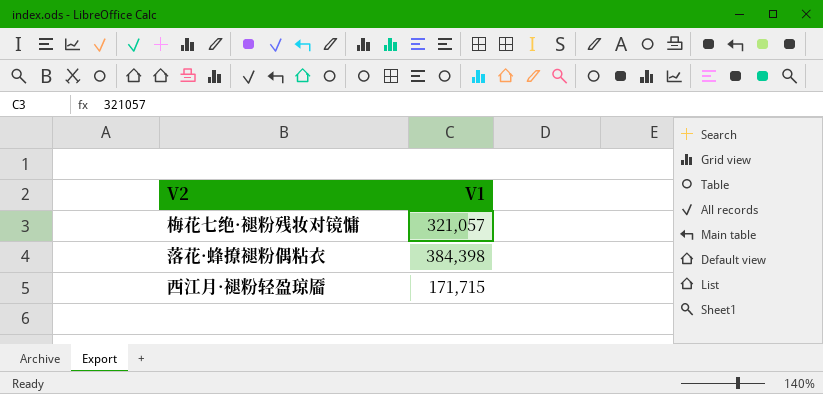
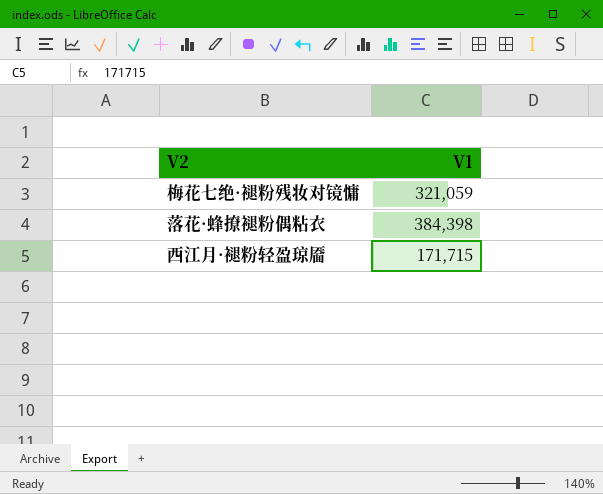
梅花七绝·褪粉残妆对镜慵 | V1: 321,057 -> 321,059

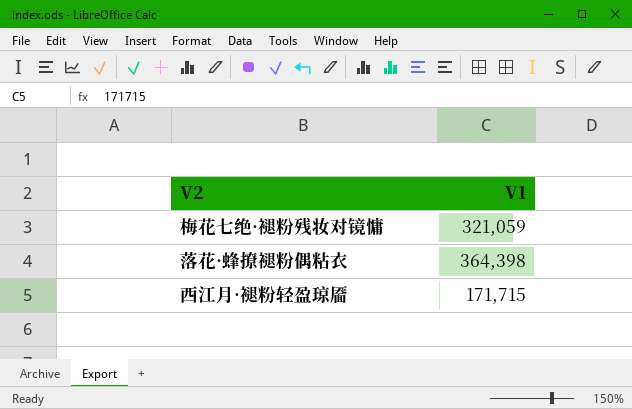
落花·蜂撩褪粉偶粘衣 | V1: 384,398 -> 364,398

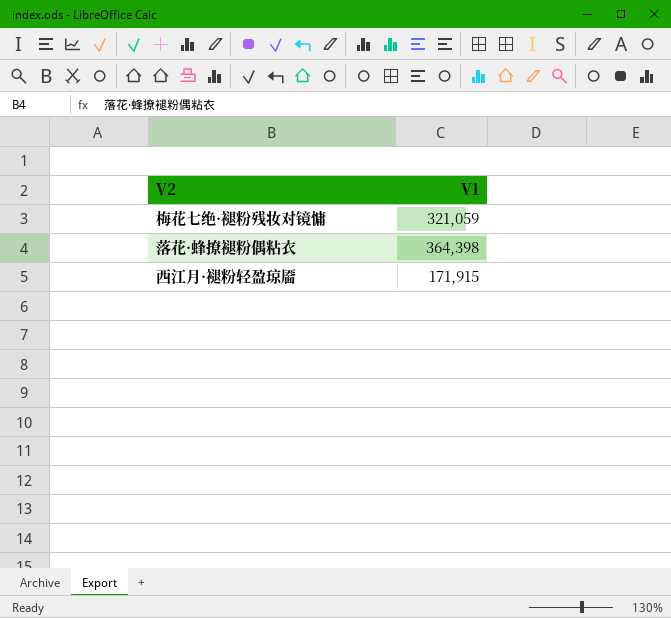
西江月·褪粉轻盈琼靥 | V1: 171,715 -> 171,915

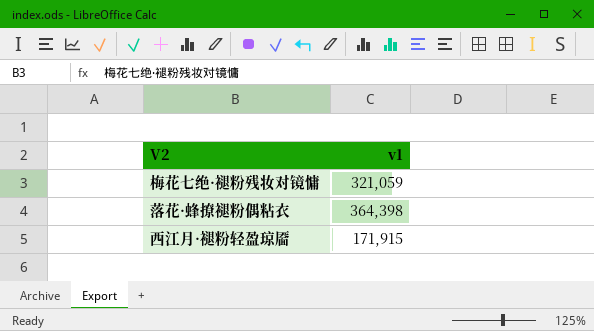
column name: V1 -> v1

